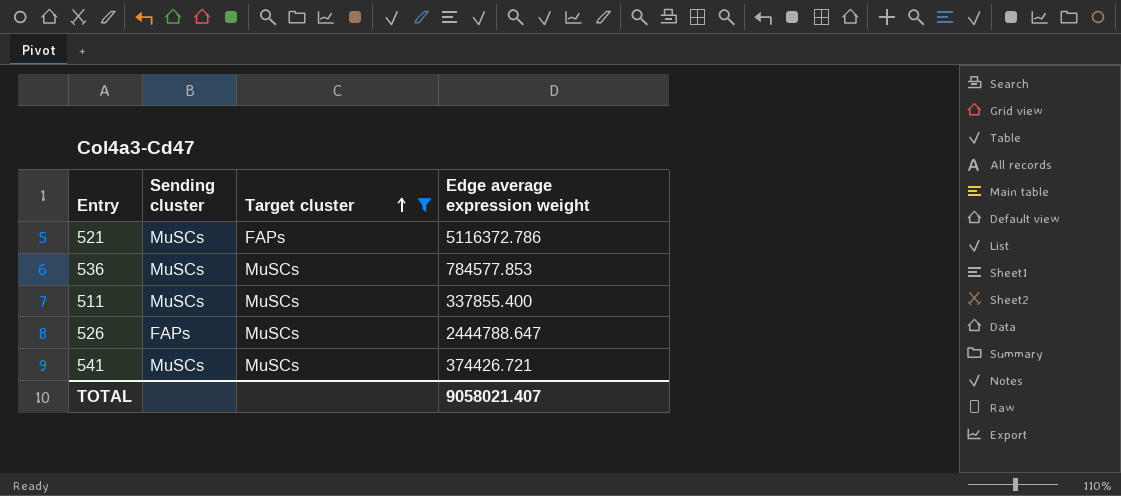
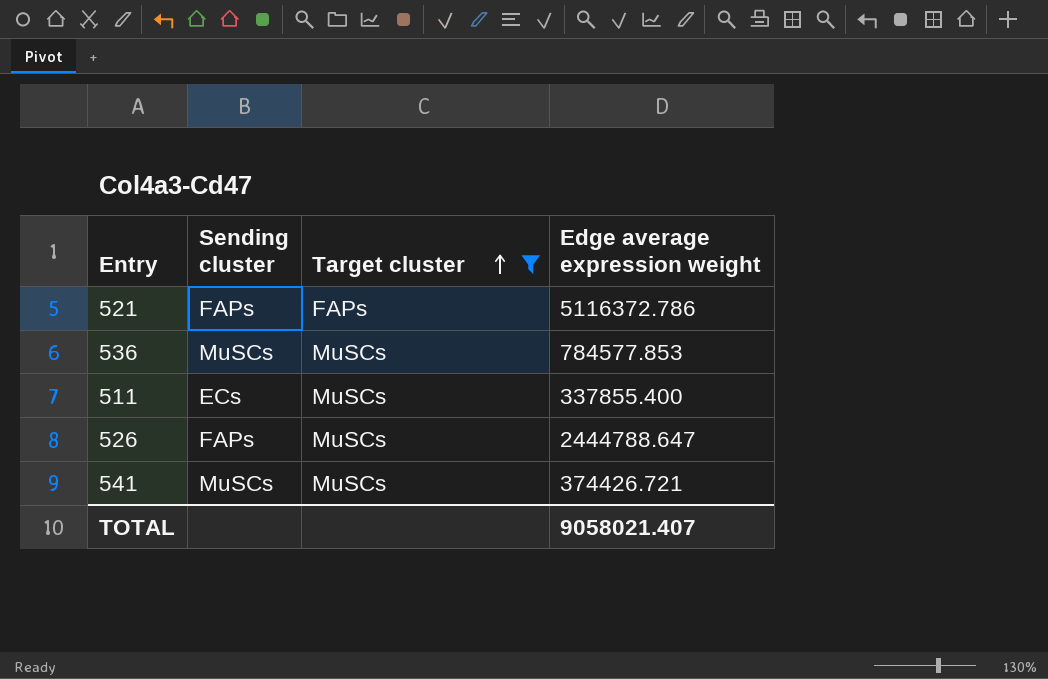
521 | Sending cluster: MuSCs -> FAPs
511 | Sending cluster: MuSCs -> ECs

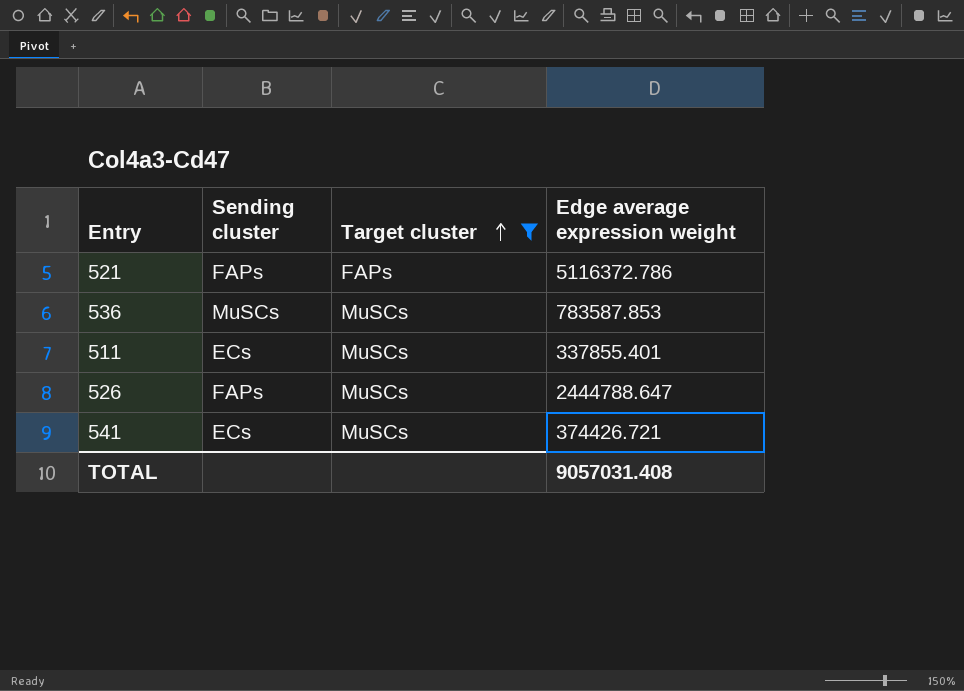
536 | Edge average expression weight: 784577.853 -> 783587.853
511 | Edge average expression weight: 337855.400 -> 337855.401
541 | Sending cluster: MuSCs -> ECs
TOTAL | Edge average expression weight: 9058021.407 -> 9057031.408

